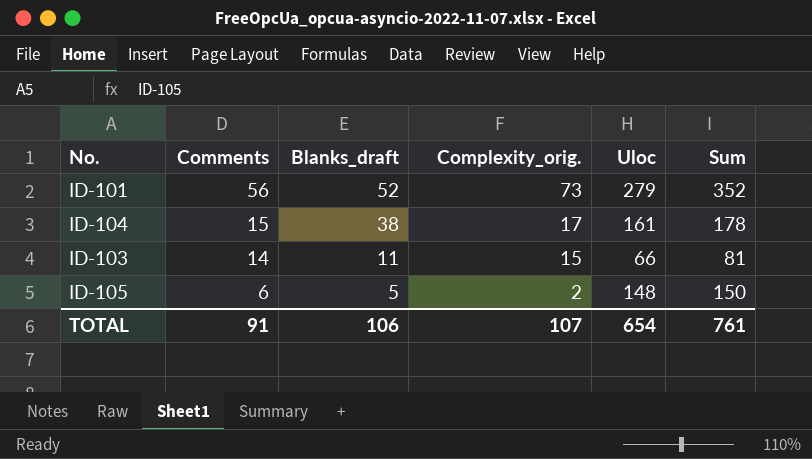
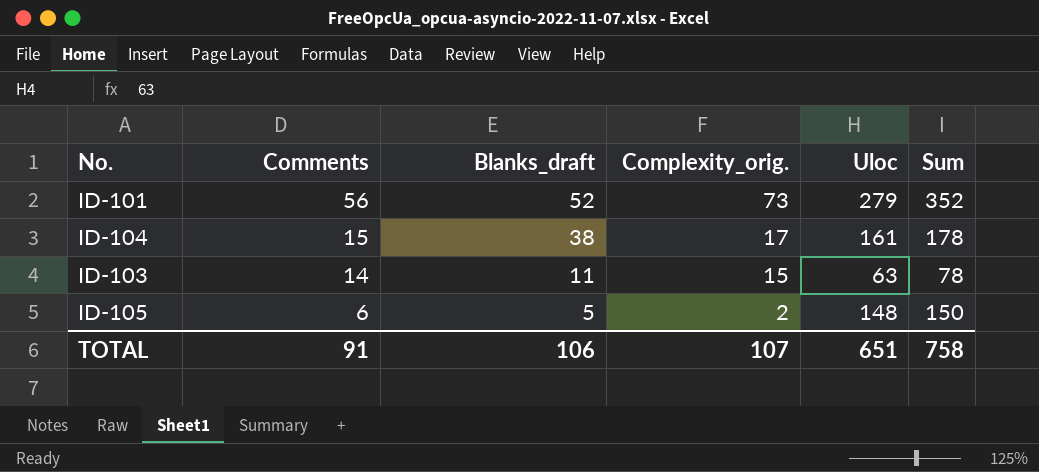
ID-103 | Uloc: 66 -> 63
ID-103 | Sum: 81 -> 78
TOTAL | Uloc: 654 -> 651
TOTAL | Sum: 761 -> 758

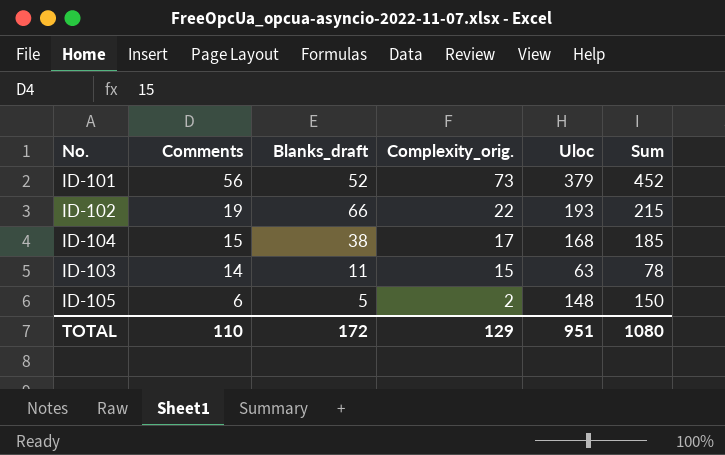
ID-101 | Uloc: 279 -> 379
ID-101 | Sum: 352 -> 452
row ID-102: none -> 19 | 66 | 22 | 193 | 215
ID-104 | Uloc: 161 -> 168
ID-104 | Sum: 178 -> 185
TOTAL | Comments: 91 -> 110
TOTAL | Blanks_draft: 106 -> 172
TOTAL | Complexity_orig.: 107 -> 129
TOTAL | Uloc: 651 -> 951
TOTAL | Sum: 758 -> 1080

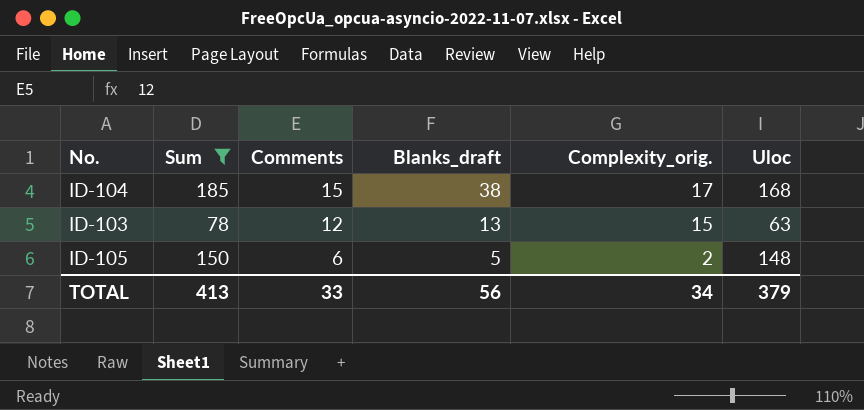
filter: none -> Sum <= 185
column Sum | position: 6 -> 2
ID-103 | Comments: 14 -> 12
ID-103 | Blanks_draft: 11 -> 13
TOTAL | Sum: 1080 -> 413
TOTAL | Comments: 110 -> 33
TOTAL | Blanks_draft: 172 -> 56
TOTAL | Complexity_orig.: 129 -> 34
TOTAL | Uloc: 951 -> 379

